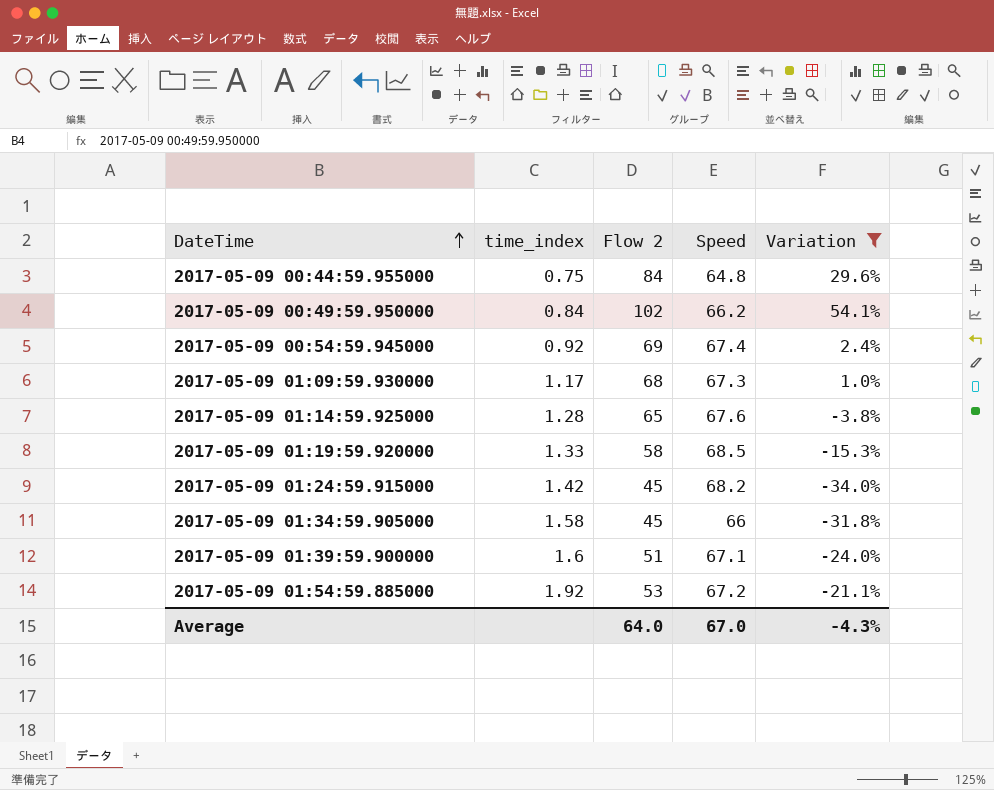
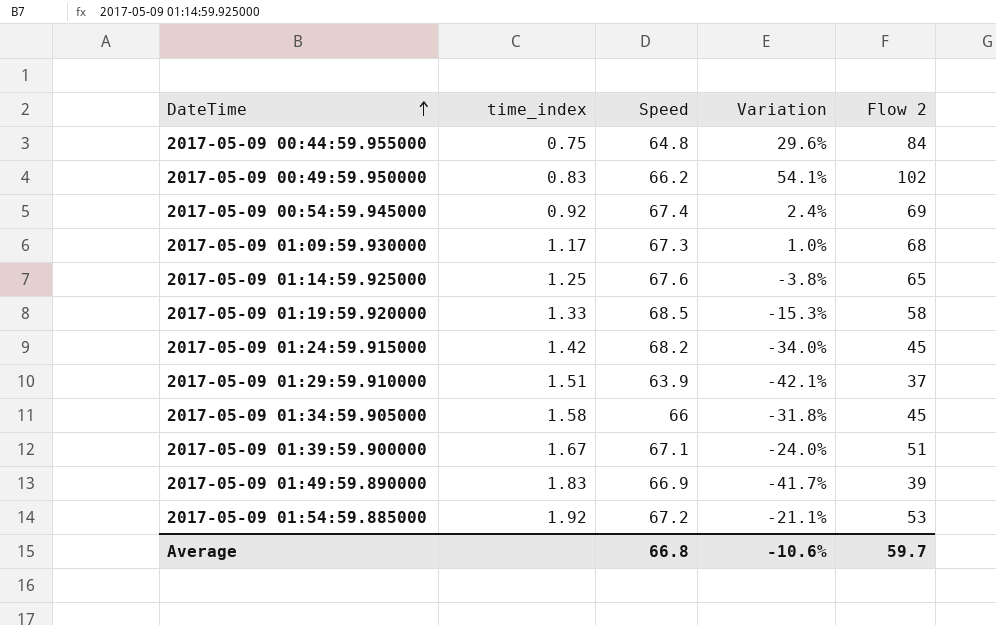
filter: Variation >= -34.0% -> none
column Flow 2 | position: 3 -> 5
2017-05-09 00:49:59.950000 | time_index: 0.84 -> 0.83
2017-05-09 01:14:59.925000 | time_index: 1.28 -> 1.25
2017-05-09 01:39:59.900000 | time_index: 1.6 -> 1.67
Average | Speed: 67.0 -> 66.8
Average | Variation: -4.3% -> -10.6%
Average | Flow 2: 64.0 -> 59.7

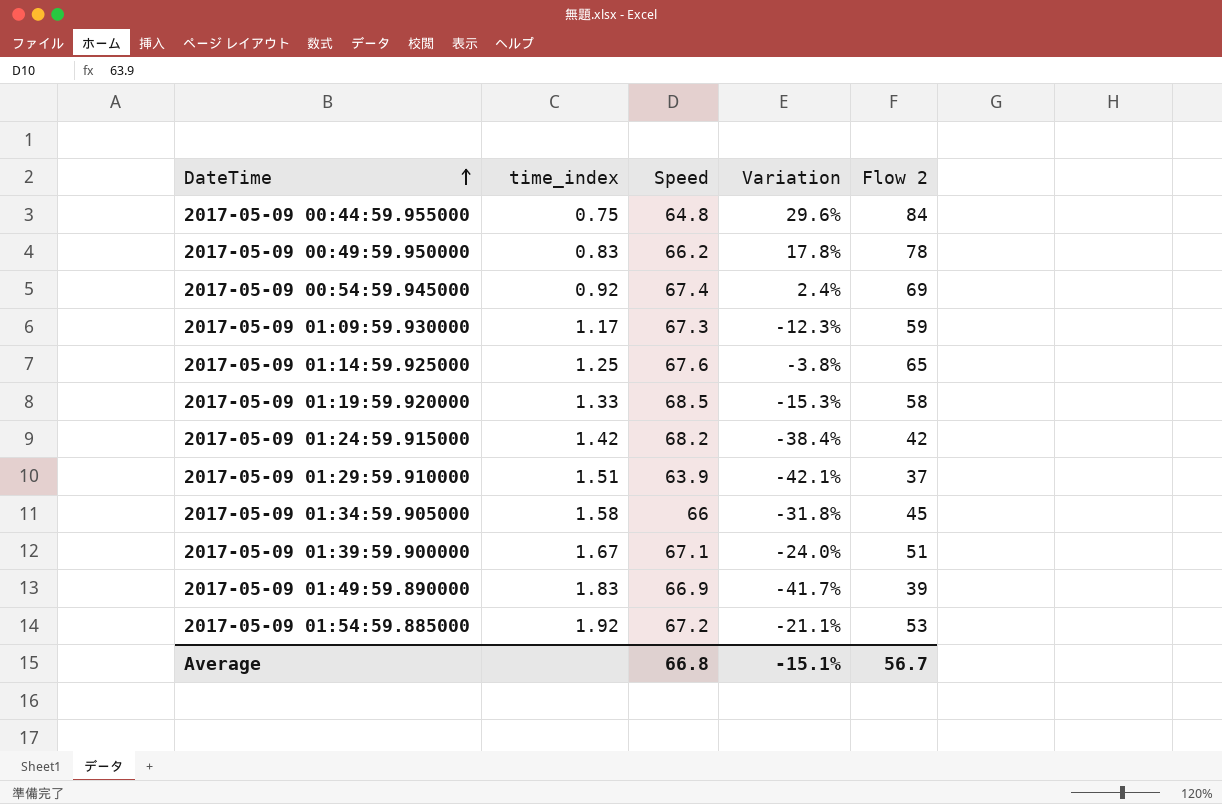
2017-05-09 00:49:59.950000 | Variation: 54.1% -> 17.8%
2017-05-09 00:49:59.950000 | Flow 2: 102 -> 78
2017-05-09 01:09:59.930000 | Variation: 1.0% -> -12.3%
2017-05-09 01:09:59.930000 | Flow 2: 68 -> 59
2017-05-09 01:24:59.915000 | Variation: -34.0% -> -38.4%
2017-05-09 01:24:59.915000 | Flow 2: 45 -> 42
Average | Variation: -10.6% -> -15.1%
Average | Flow 2: 59.7 -> 56.7

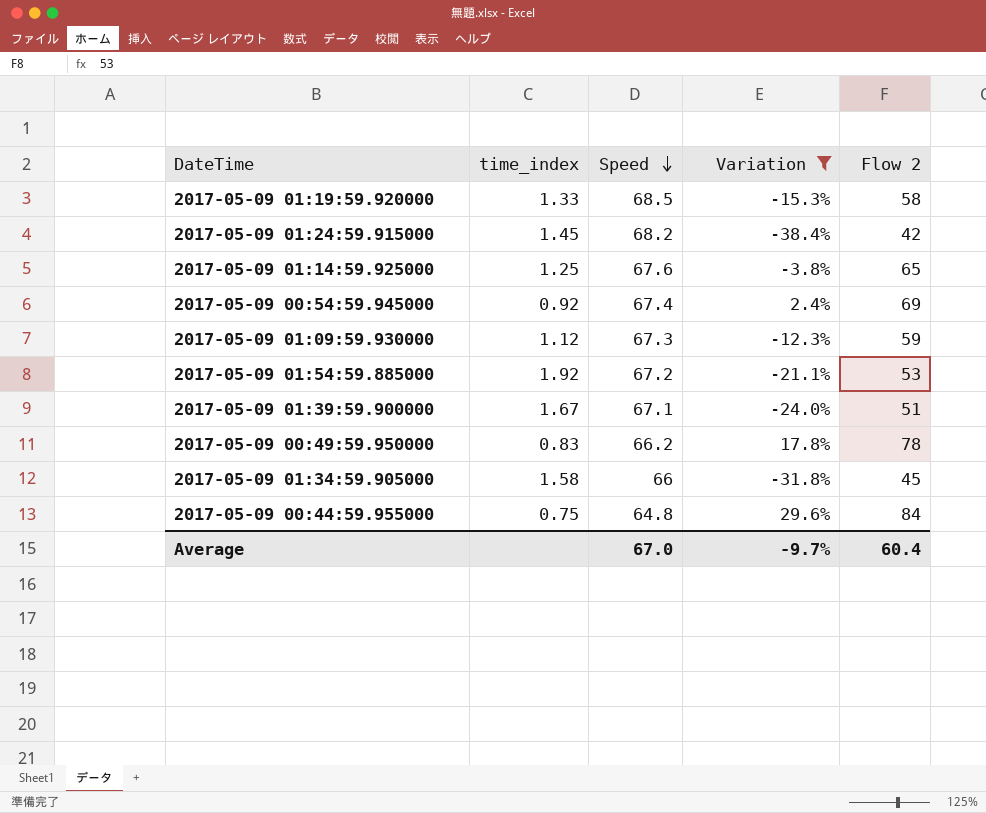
filter: none -> Variation >= -38.4%
row order: DateTime ascending -> Speed descending
2017-05-09 01:24:59.915000 | time_index: 1.42 -> 1.45
2017-05-09 01:09:59.930000 | time_index: 1.17 -> 1.12
Average | Speed: 66.8 -> 67.0
Average | Variation: -15.1% -> -9.7%
Average | Flow 2: 56.7 -> 60.4

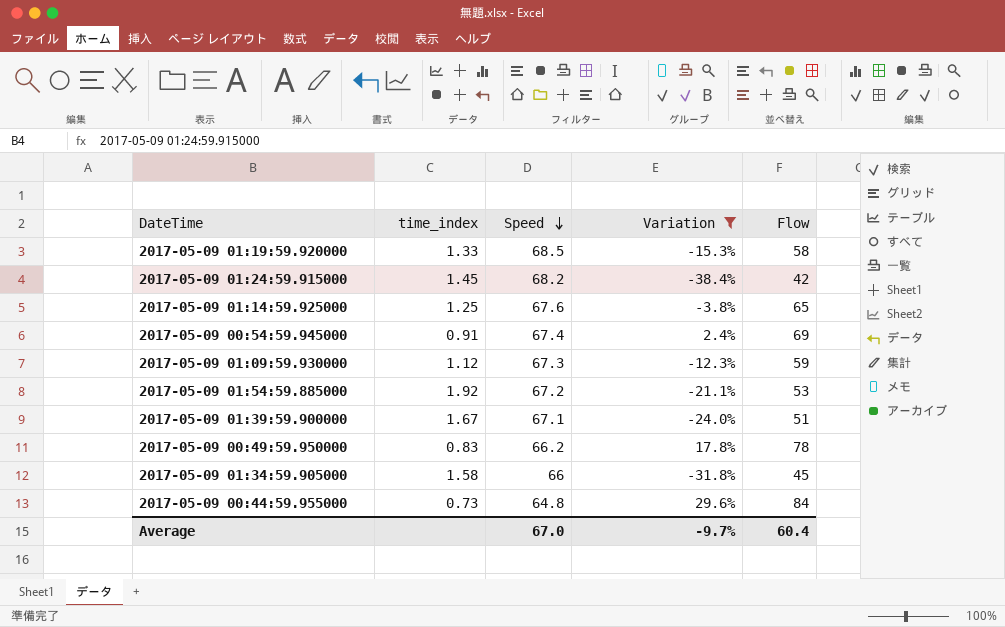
column name: Flow 2 -> Flow
2017-05-09 00:54:59.945000 | time_index: 0.92 -> 0.91
2017-05-09 00:44:59.955000 | time_index: 0.75 -> 0.73

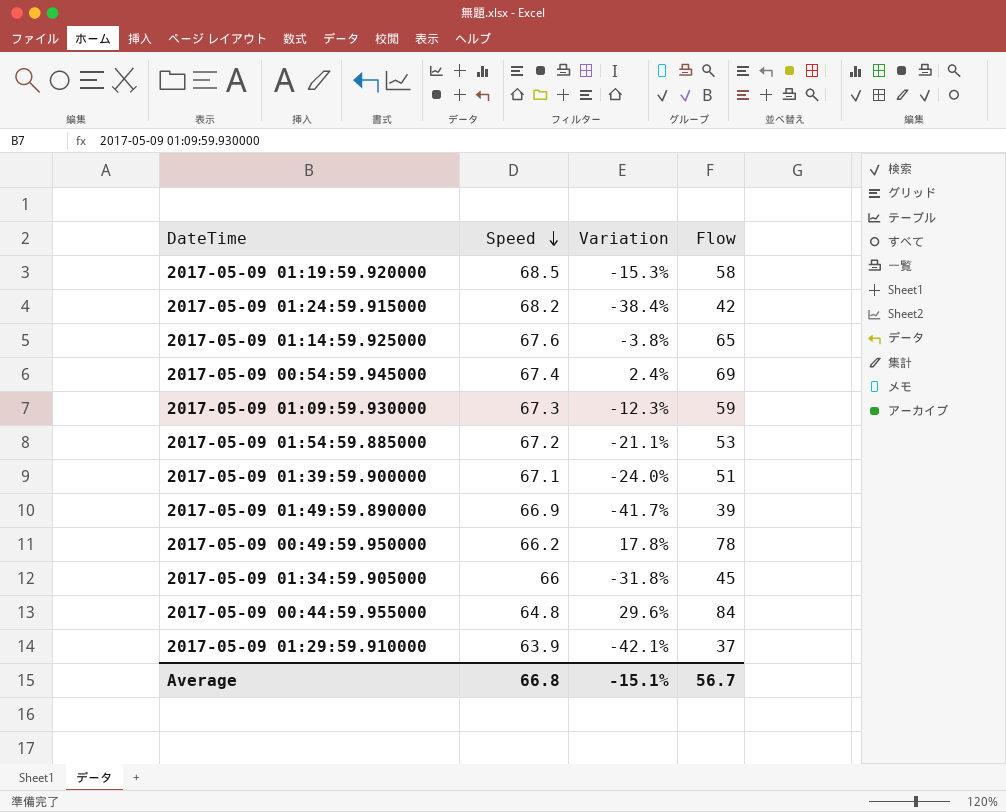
filter: Variation >= -38.4% -> none
column time_index | position: 2 -> none
Average | Speed: 67.0 -> 66.8
Average | Variation: -9.7% -> -15.1%
Average | Flow: 60.4 -> 56.7

